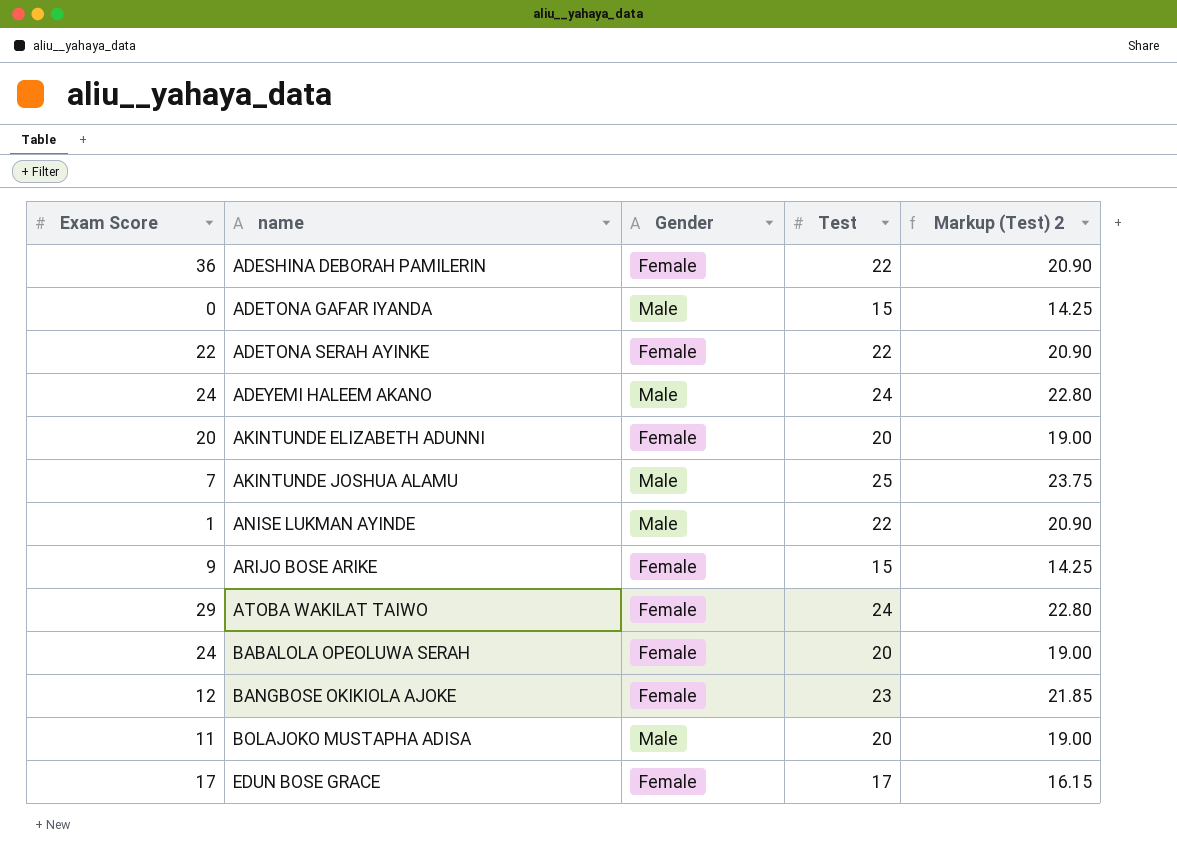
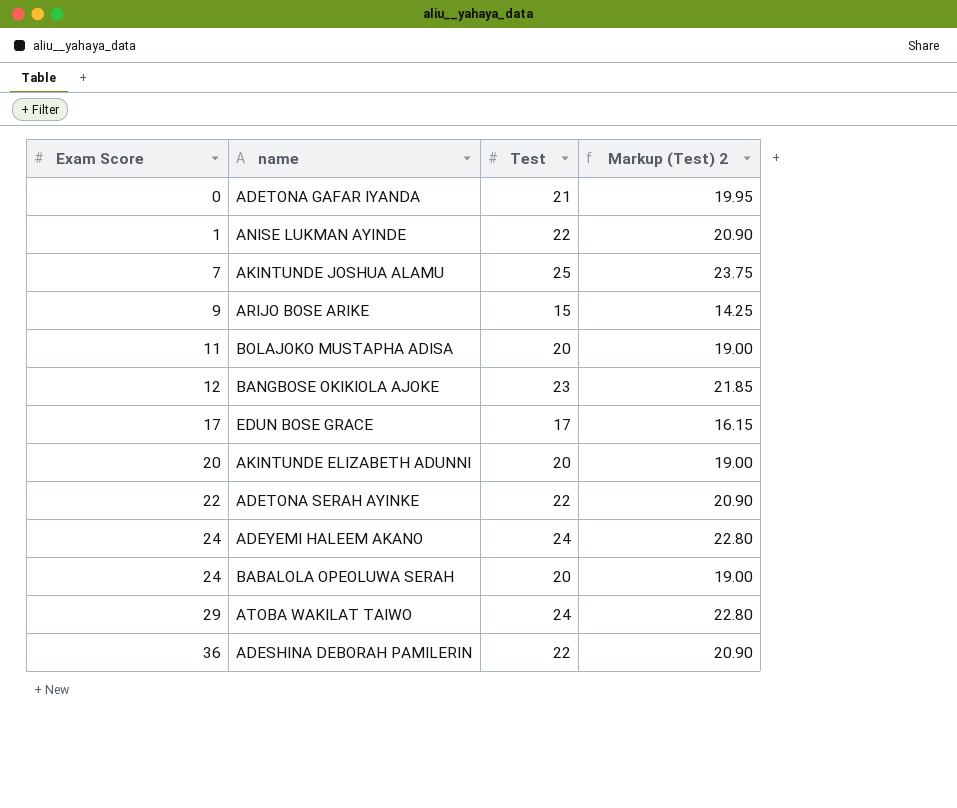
row order: name ascending -> Exam Score ascending
column Gender | position: 3 -> none
ADETONA GAFAR IYANDA | Test: 15 -> 21
ADETONA GAFAR IYANDA | Markup (Test) 2: 14.25 -> 19.95

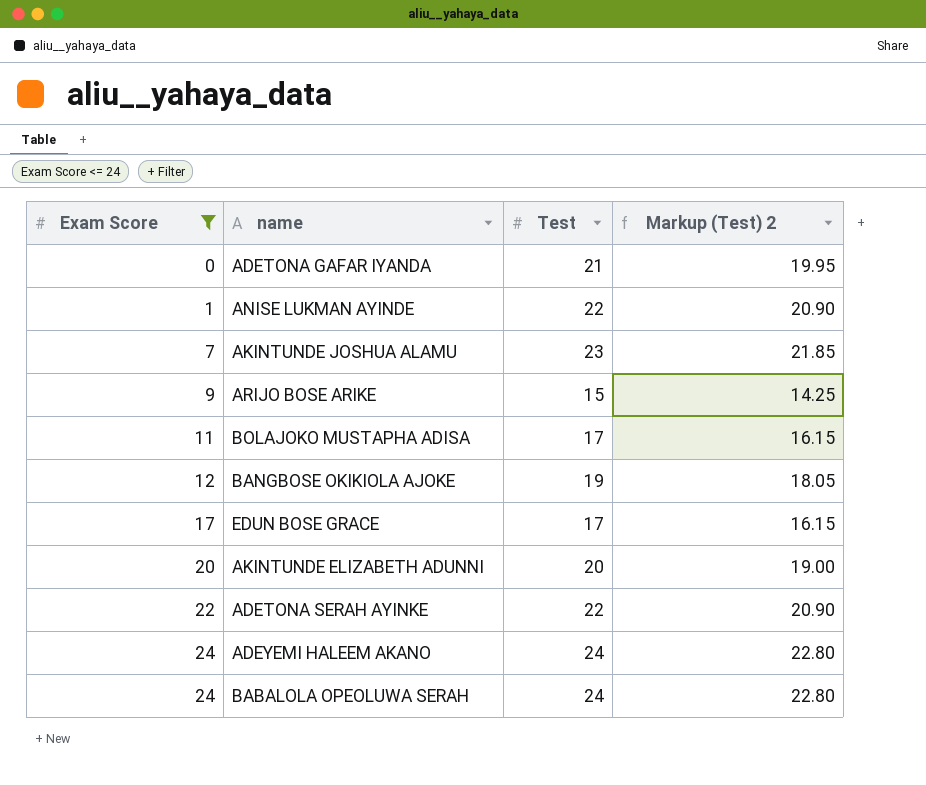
filter: none -> Exam Score <= 24
AKINTUNDE JOSHUA ALAMU | Test: 25 -> 23
AKINTUNDE JOSHUA ALAMU | Markup (Test) 2: 23.75 -> 21.85
BOLAJOKO MUSTAPHA ADISA | Test: 20 -> 17
BOLAJOKO MUSTAPHA ADISA | Markup (Test) 2: 19.00 -> 16.15
BANGBOSE OKIKIOLA AJOKE | Test: 23 -> 19
BANGBOSE OKIKIOLA AJOKE | Markup (Test) 2: 21.85 -> 18.05
BABALOLA OPEOLUWA SERAH | Test: 20 -> 24
BABALOLA OPEOLUWA SERAH | Markup (Test) 2: 19.00 -> 22.80

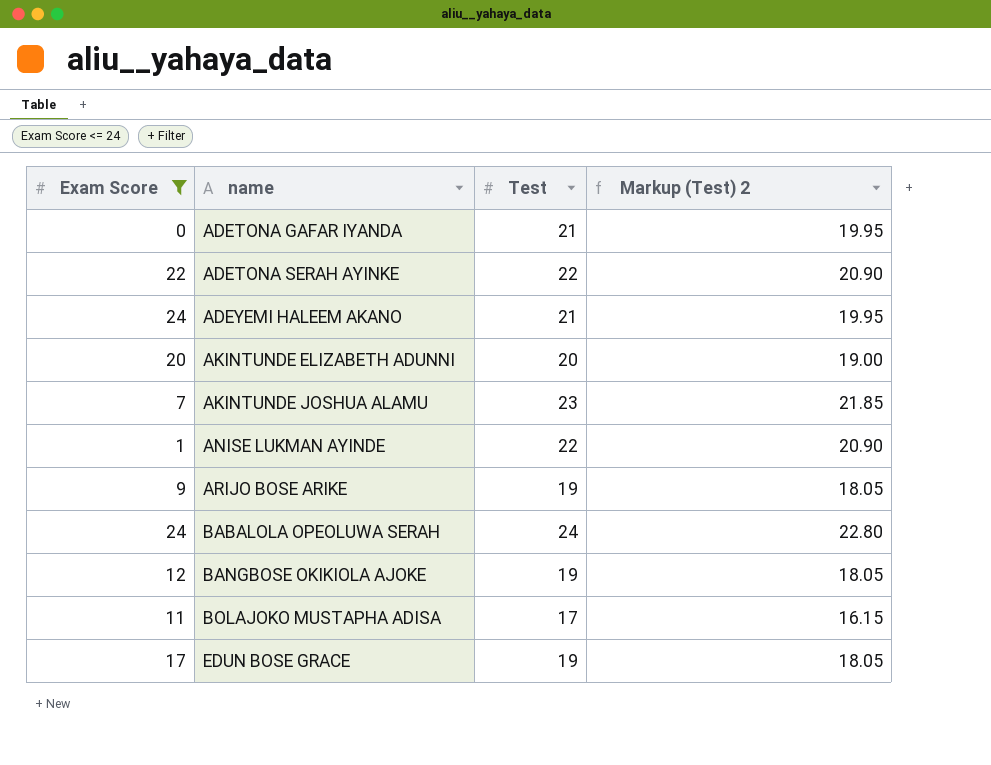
row order: Exam Score ascending -> name ascending
ADEYEMI HALEEM AKANO | Test: 24 -> 21
ADEYEMI HALEEM AKANO | Markup (Test) 2: 22.80 -> 19.95
ARIJO BOSE ARIKE | Test: 15 -> 19
ARIJO BOSE ARIKE | Markup (Test) 2: 14.25 -> 18.05
EDUN BOSE GRACE | Test: 17 -> 19
EDUN BOSE GRACE | Markup (Test) 2: 16.15 -> 18.05

